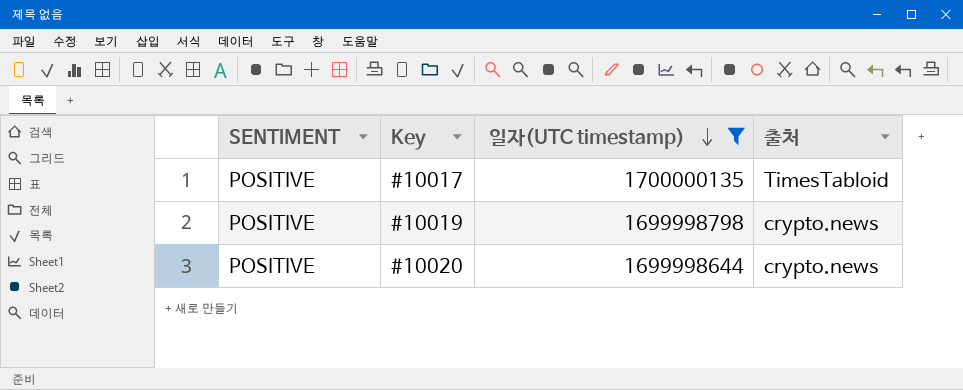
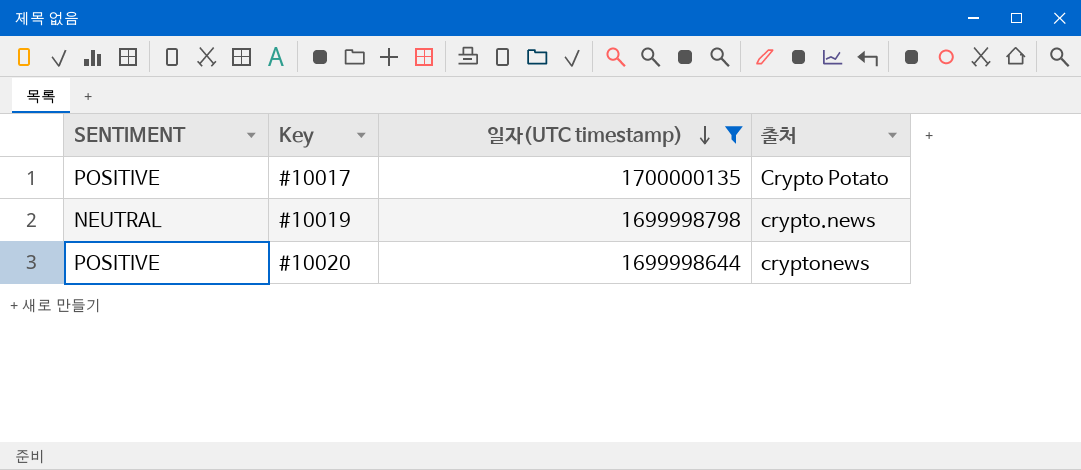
#10017 | 출처: TimesTabloid -> Crypto Potato
#10019 | SENTIMENT: POSITIVE -> NEUTRAL
#10020 | 출처: crypto.news -> cryptonews

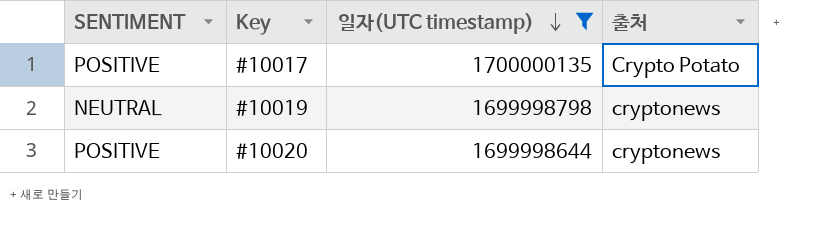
#10019 | 출처: crypto.news -> cryptonews

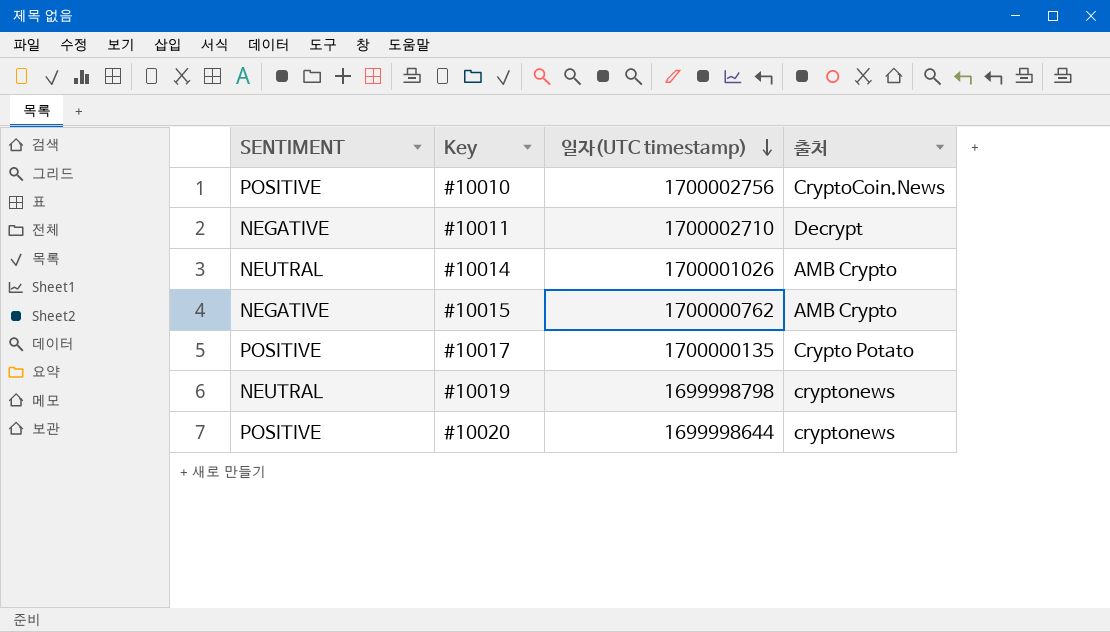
filter: 일자(UTC timestamp) <= 1700000135 -> none

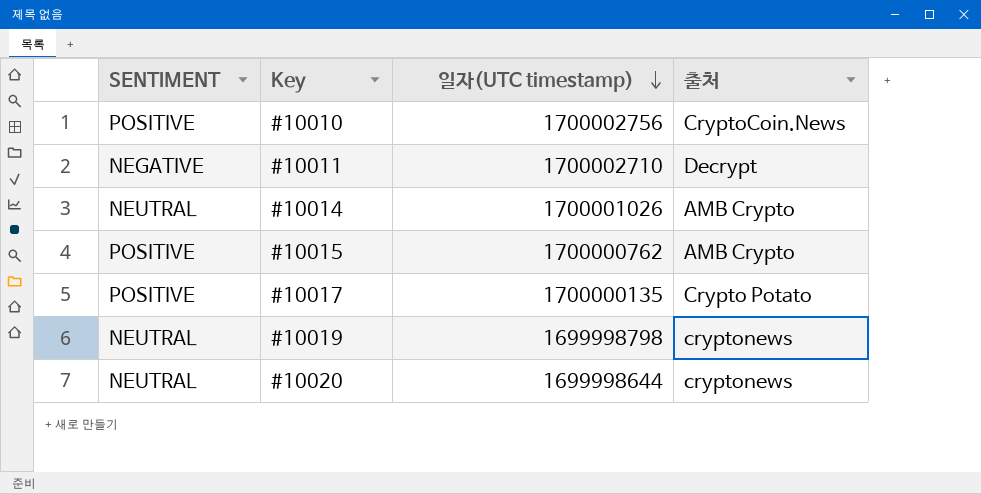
#10015 | SENTIMENT: NEGATIVE -> POSITIVE
#10020 | SENTIMENT: POSITIVE -> NEUTRAL

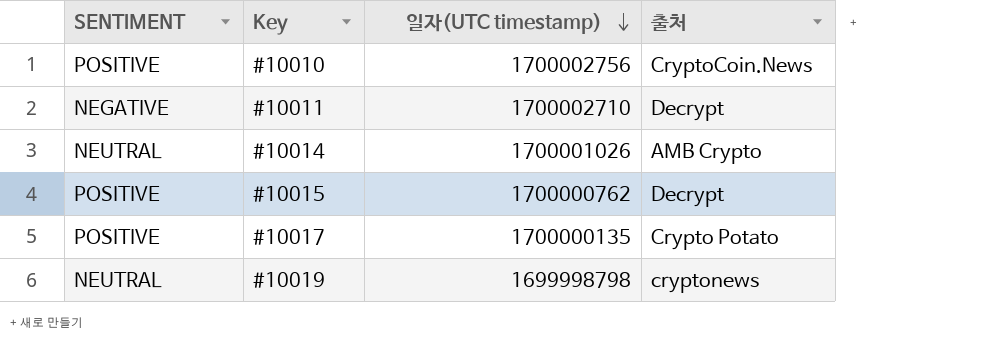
row #10020: NEUTRAL | 1699998644 | cryptonews -> none
#10015 | 출처: AMB Crypto -> Decrypt

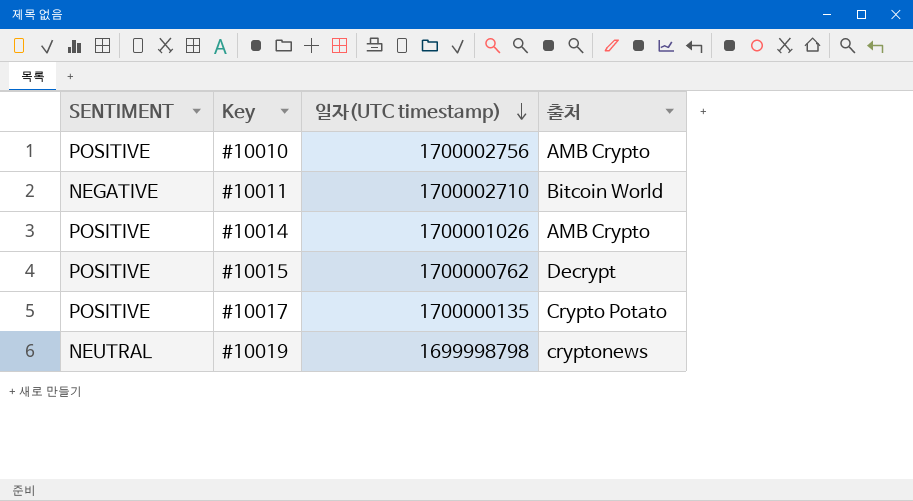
#10010 | 출처: CryptoCoin.News -> AMB Crypto
#10011 | 출처: Decrypt -> Bitcoin World
#10014 | SENTIMENT: NEUTRAL -> POSITIVE

